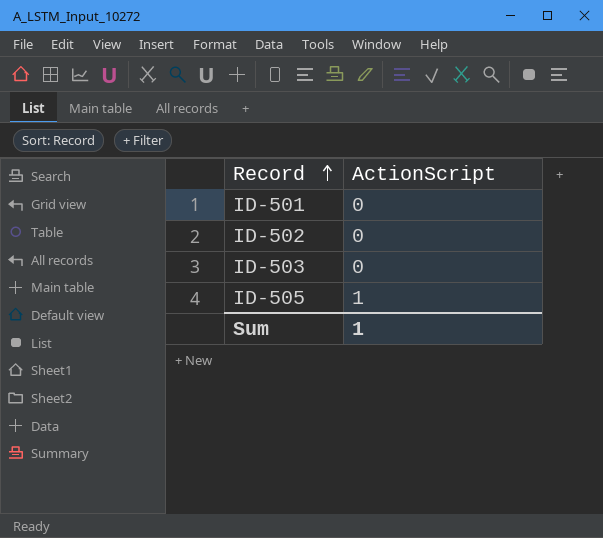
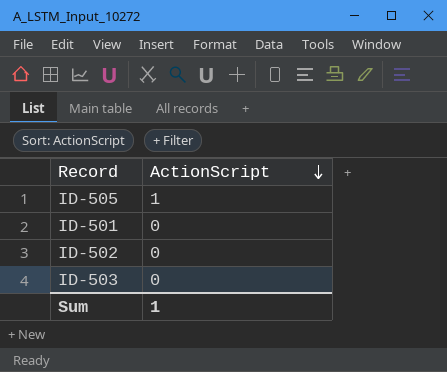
row order: Record ascending -> ActionScript descending

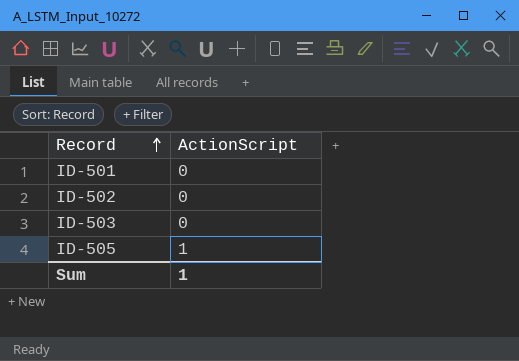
row order: ActionScript descending -> Record ascending

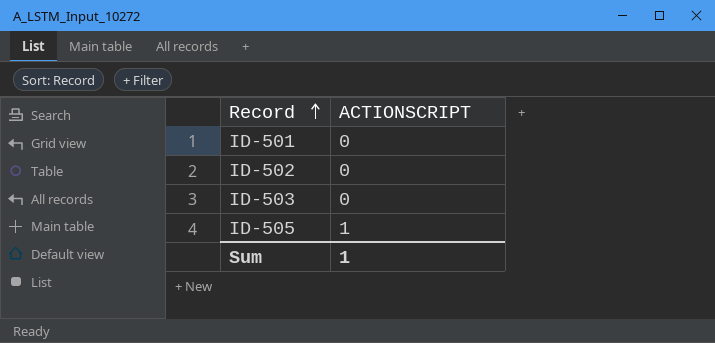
column name: ActionScript -> ACTIONSCRIPT

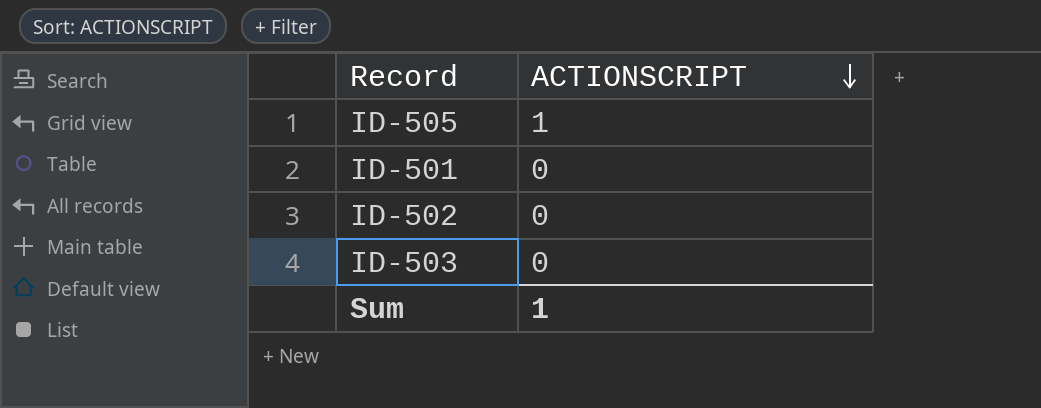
row order: Record ascending -> ACTIONSCRIPT descending

